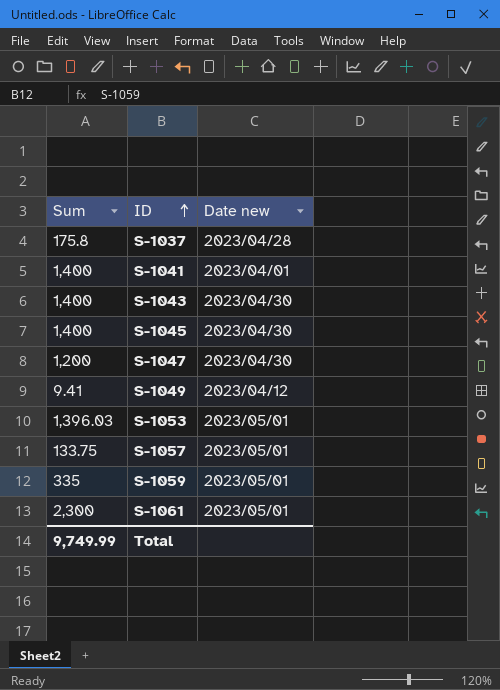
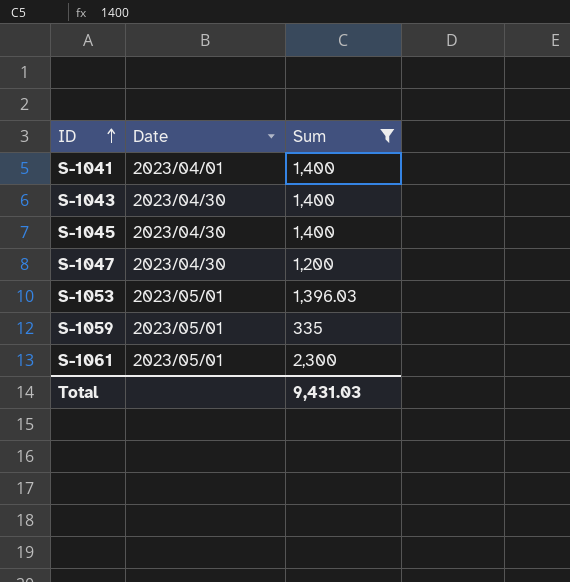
filter: none -> Sum >= 335
column name: Date new -> Date
column Sum | position: 1 -> 3
Total | Sum: 9,749.99 -> 9,431.03

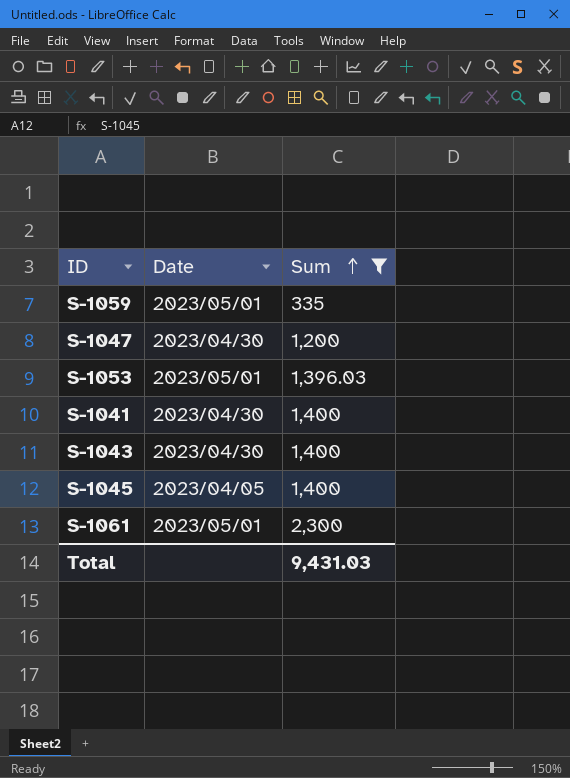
row order: ID ascending -> Sum ascending
S-1041 | Date: 2023/04/01 -> 2023/04/30
S-1045 | Date: 2023/04/30 -> 2023/04/05

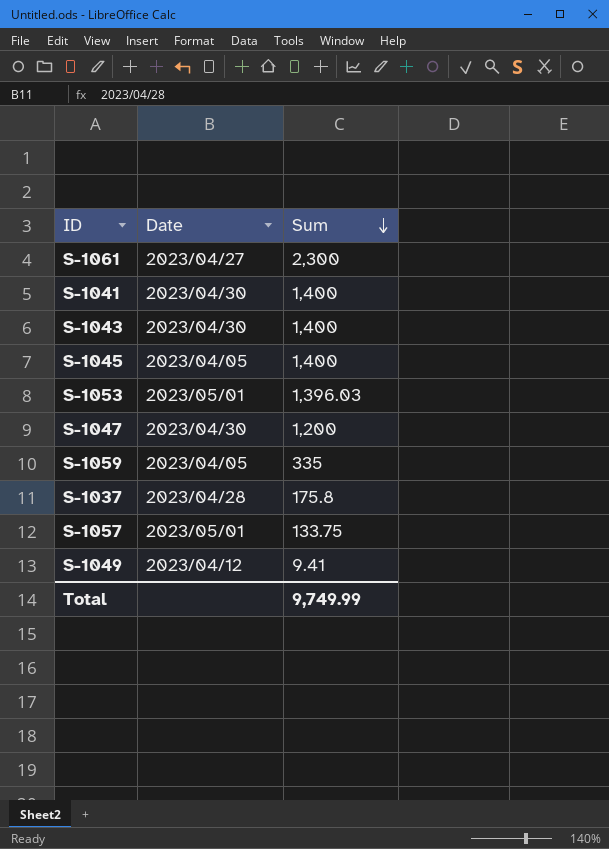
filter: Sum >= 335 -> none
row order: Sum ascending -> Sum descending
S-1061 | Date: 2023/05/01 -> 2023/04/27
S-1059 | Date: 2023/05/01 -> 2023/04/05
Total | Sum: 9,431.03 -> 9,749.99

